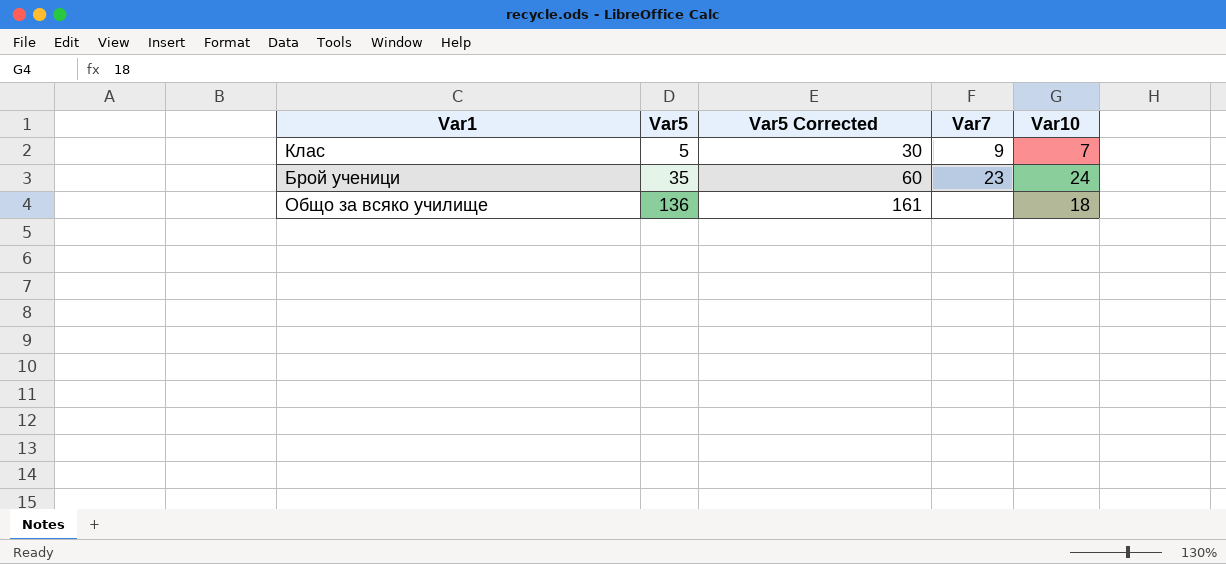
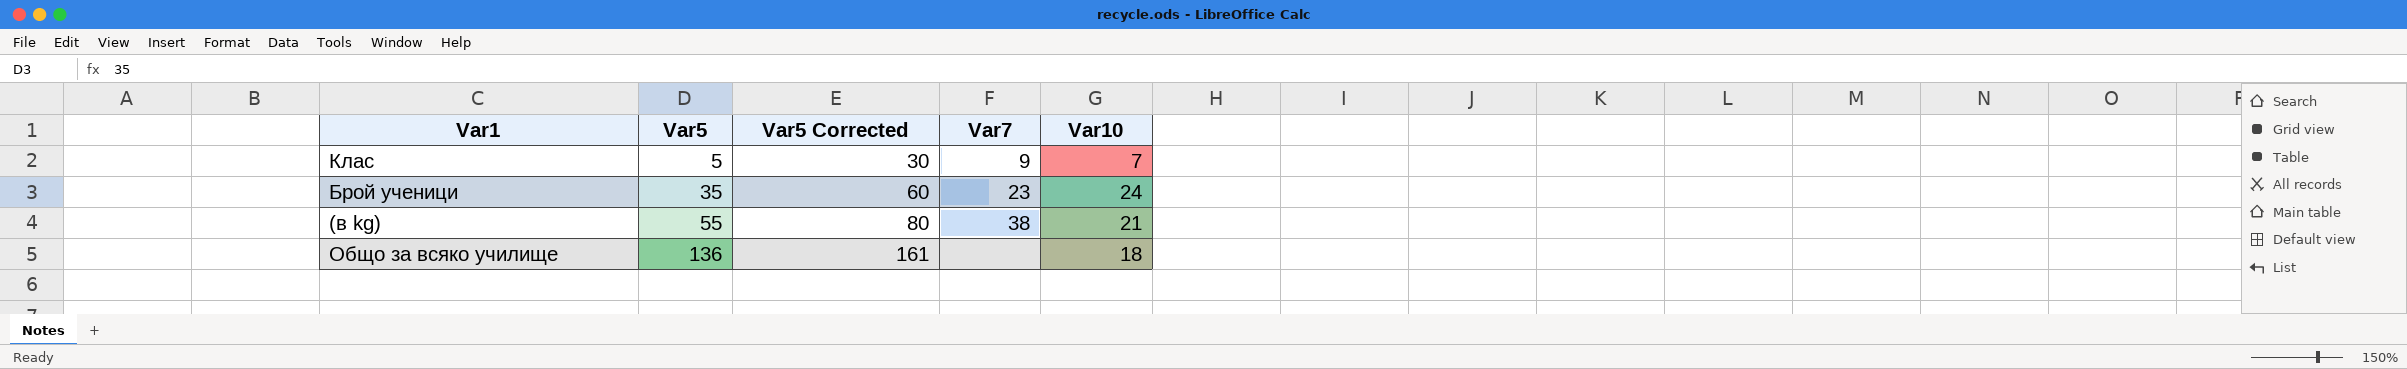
row (в kg): none -> 55 | 80 | 38 | 21

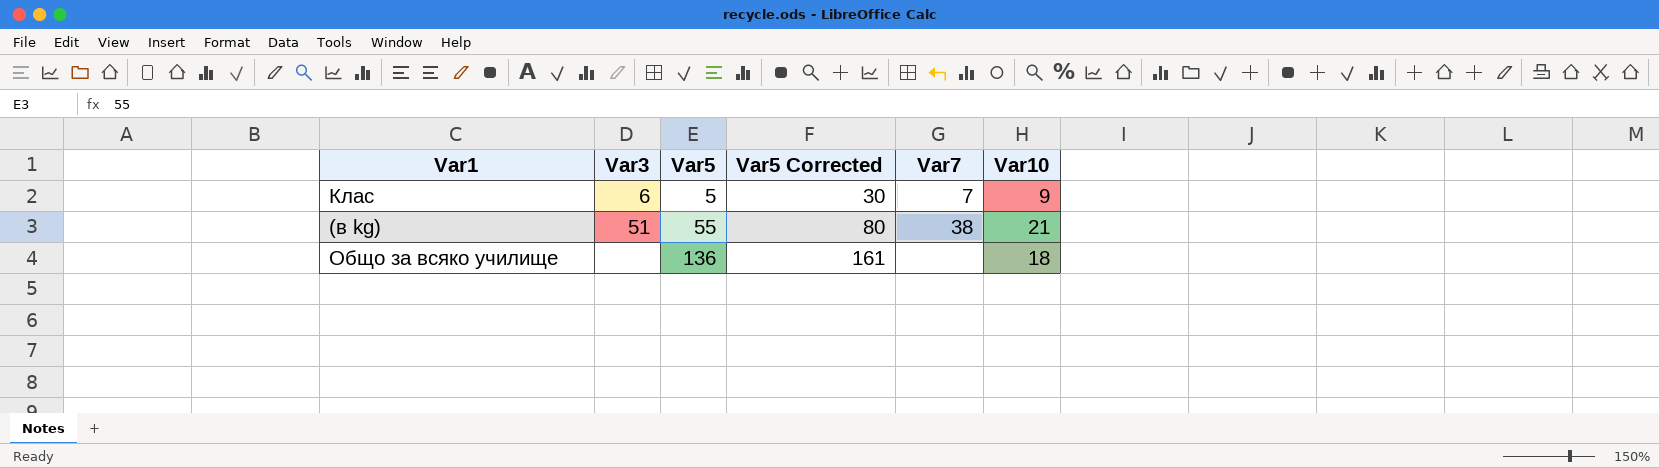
column Var3 | position: none -> 2
row Брой ученици: 35 | 60 | 23 | 24 -> none
Клас | Var7: 9 -> 7
Клас | Var10: 7 -> 9

